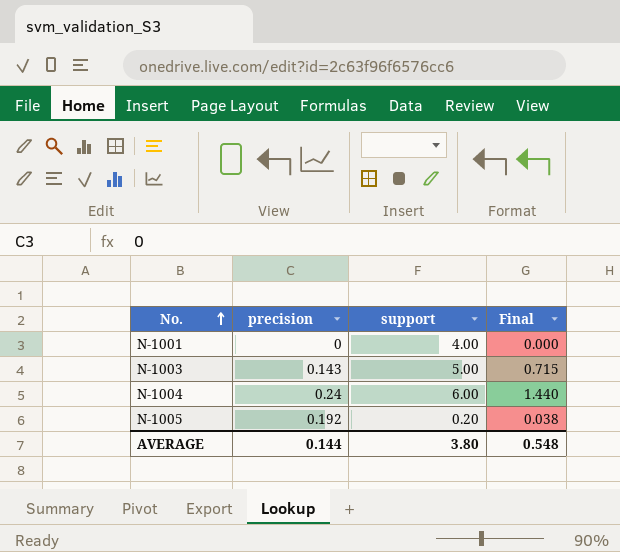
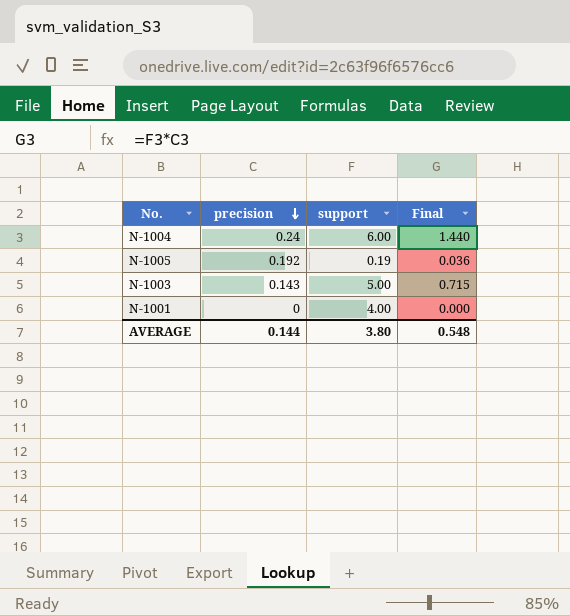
row order: No. ascending -> precision descending
N-1005 | support: 0.20 -> 0.19
N-1005 | Final: 0.038 -> 0.036

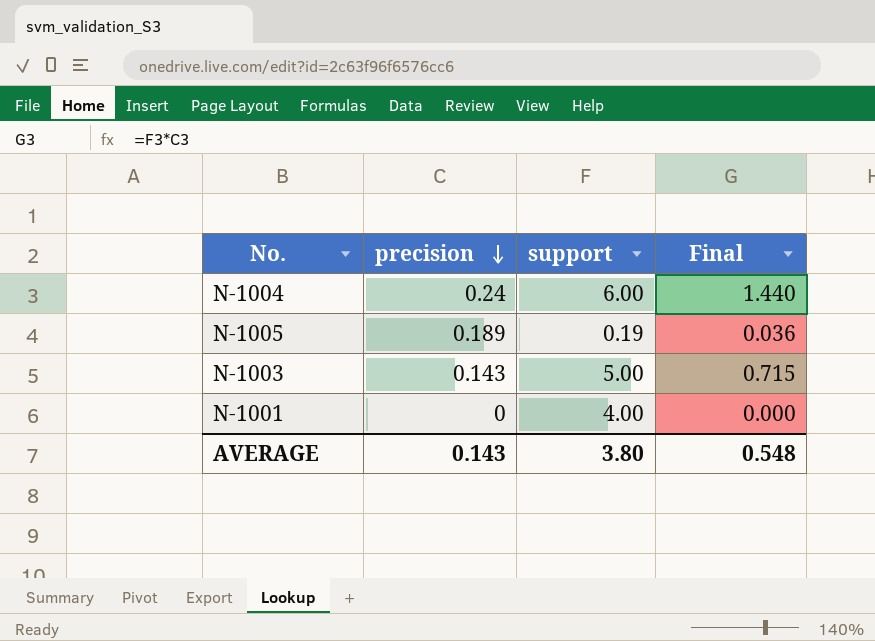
N-1005 | precision: 0.192 -> 0.189
AVERAGE | precision: 0.144 -> 0.143

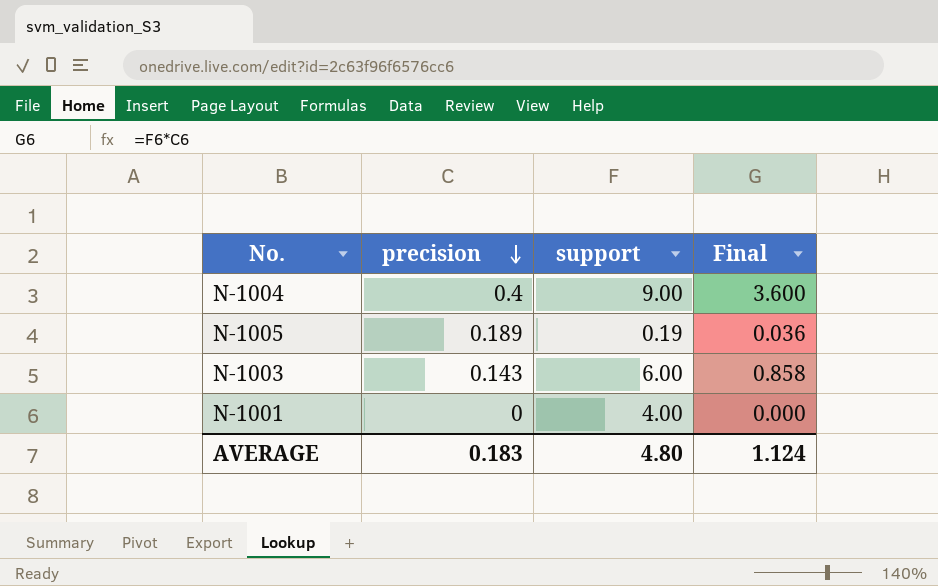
N-1004 | precision: 0.24 -> 0.4
N-1004 | support: 6.00 -> 9.00
N-1004 | Final: 1.440 -> 3.600
N-1003 | support: 5.00 -> 6.00
N-1003 | Final: 0.715 -> 0.858
AVERAGE | precision: 0.143 -> 0.183
AVERAGE | support: 3.80 -> 4.80
AVERAGE | Final: 0.548 -> 1.124

